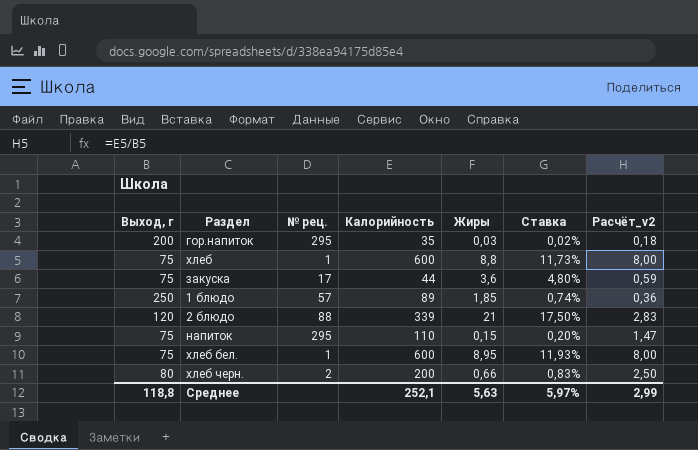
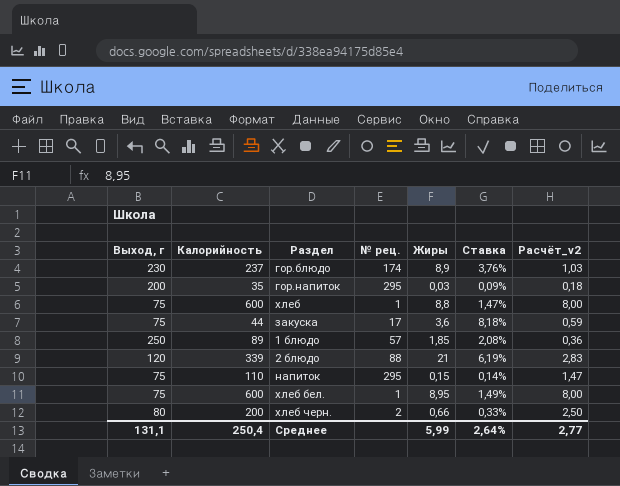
column Калорийность | position: 4 -> 2
column Ставка | formula: [Жиры] / [Выход, г] -> [Жиры] / [Калорийность]
row гор.блюдо: none -> 230 | 237 | 174 | 8,9 | 3,76% | 1,03
Среднее | Выход, г: 118,8 -> 131,1
Среднее | Калорийность: 252,1 -> 250,4
Среднее | Жиры: 5,63 -> 5,99
Среднее | Ставка: 5,97% -> 2,64%
Среднее | Расчёт_v2: 2,99 -> 2,77

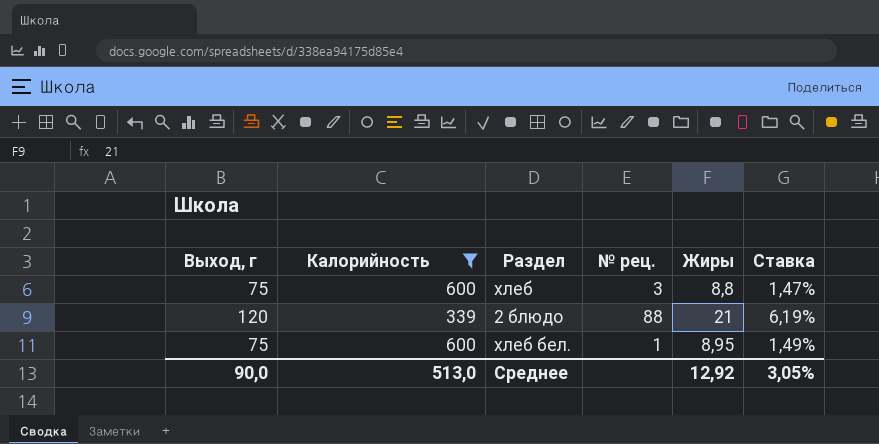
filter: none -> Калорийность >= 339
column Расчёт_v2 | formula: [Калорийность] / [Выход, г] -> none
хлеб | № рец.: 1 -> 3
Среднее | Выход, г: 131,1 -> 90,0
Среднее | Калорийность: 250,4 -> 513,0
Среднее | Жиры: 5,99 -> 12,92
Среднее | Ставка: 2,64% -> 3,05%

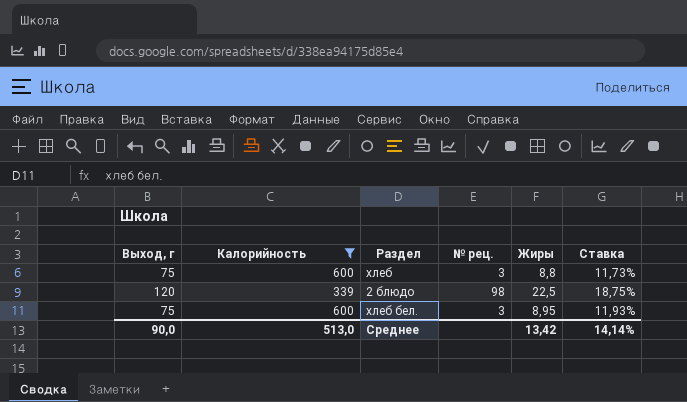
column Ставка | formula: [Жиры] / [Калорийность] -> [Жиры] / [Выход, г]
2 блюдо | № рец.: 88 -> 98
2 блюдо | Жиры: 21 -> 22,5
хлеб бел. | № рец.: 1 -> 3
Среднее | Жиры: 12,92 -> 13,42
Среднее | Ставка: 3,05% -> 14,14%

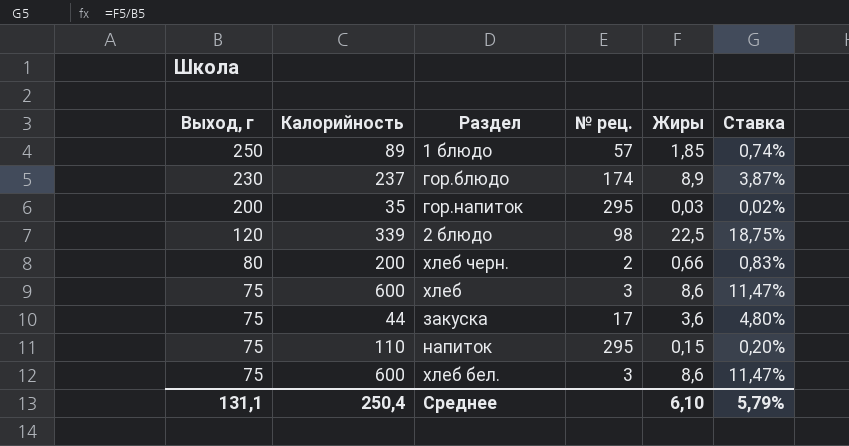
filter: Калорийность >= 339 -> none
row order: none -> Выход, г descending
хлеб | Жиры: 8,8 -> 8,6
хлеб | Ставка: 11,73% -> 11,47%
хлеб бел. | Жиры: 8,95 -> 8,6
хлеб бел. | Ставка: 11,93% -> 11,47%
Среднее | Выход, г: 90,0 -> 131,1
Среднее | Калорийность: 513,0 -> 250,4
Среднее | Жиры: 13,42 -> 6,10
Среднее | Ставка: 14,14% -> 5,79%

